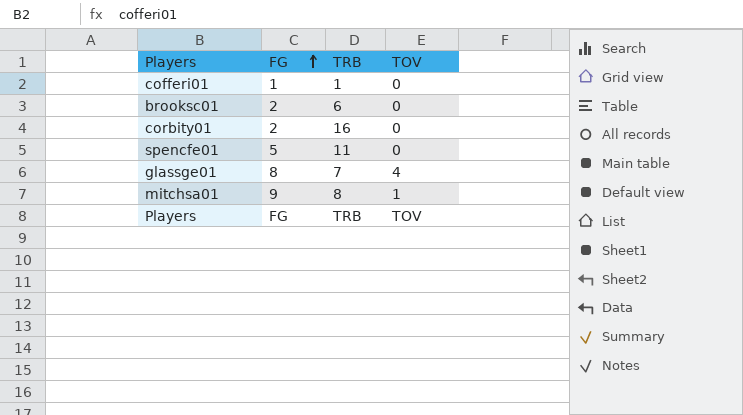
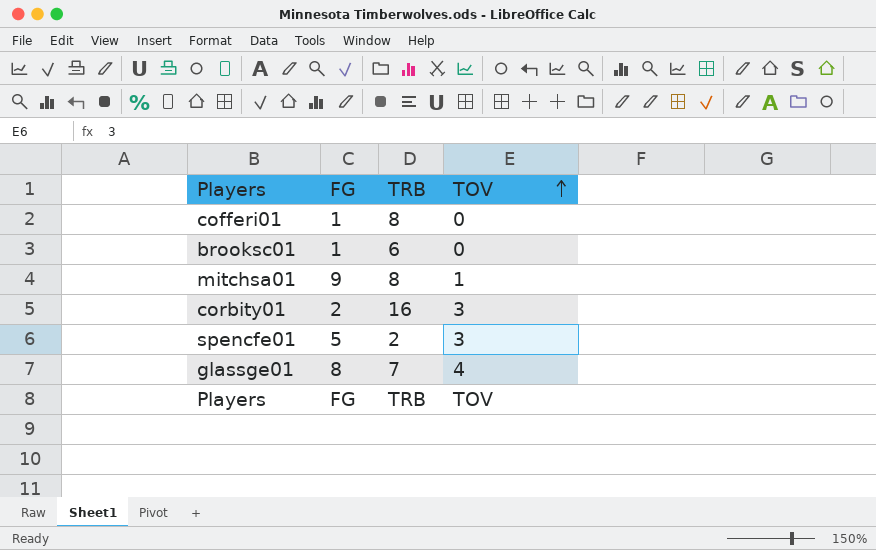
row order: FG ascending -> TOV ascending
cofferi01 | TRB: 1 -> 8
brooksc01 | FG: 2 -> 1
corbity01 | TOV: 0 -> 3
spencfe01 | TRB: 11 -> 2
spencfe01 | TOV: 0 -> 3

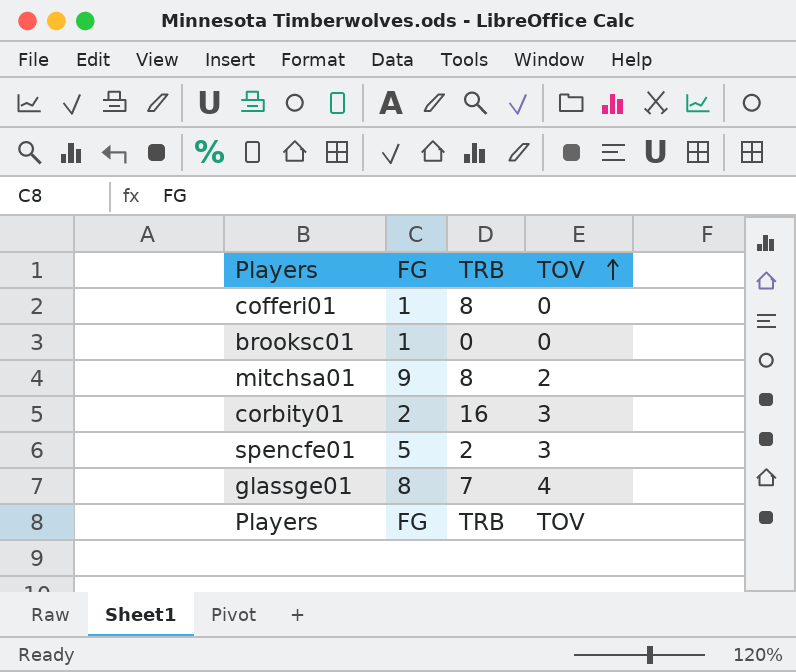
brooksc01 | TRB: 6 -> 0
mitchsa01 | TOV: 1 -> 2

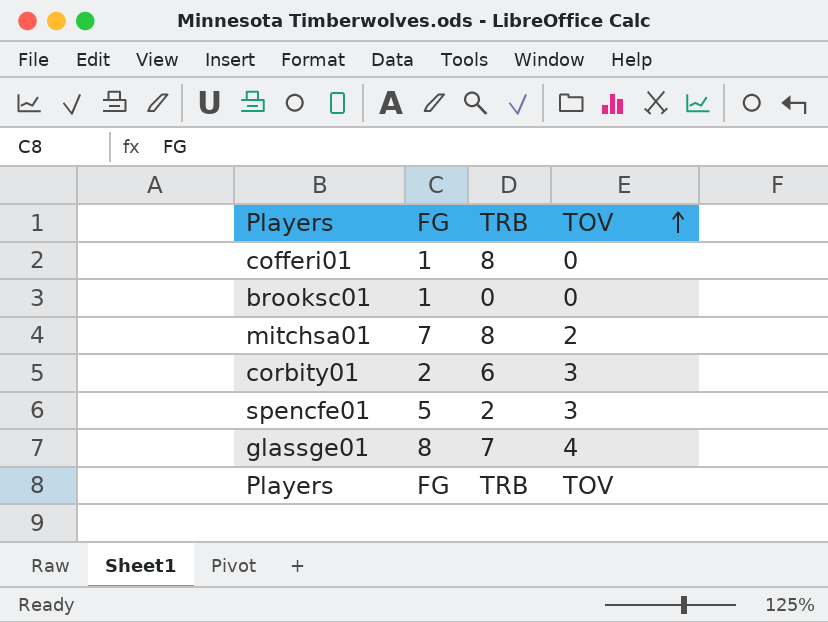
mitchsa01 | FG: 9 -> 7
corbity01 | TRB: 16 -> 6

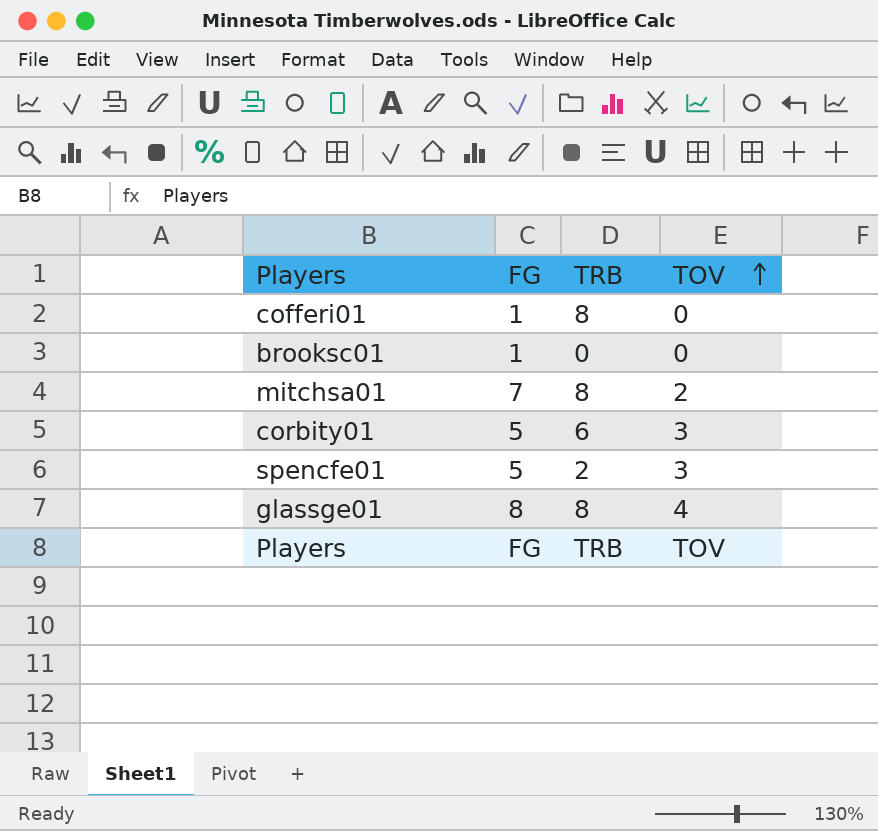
corbity01 | FG: 2 -> 5
glassge01 | TRB: 7 -> 8

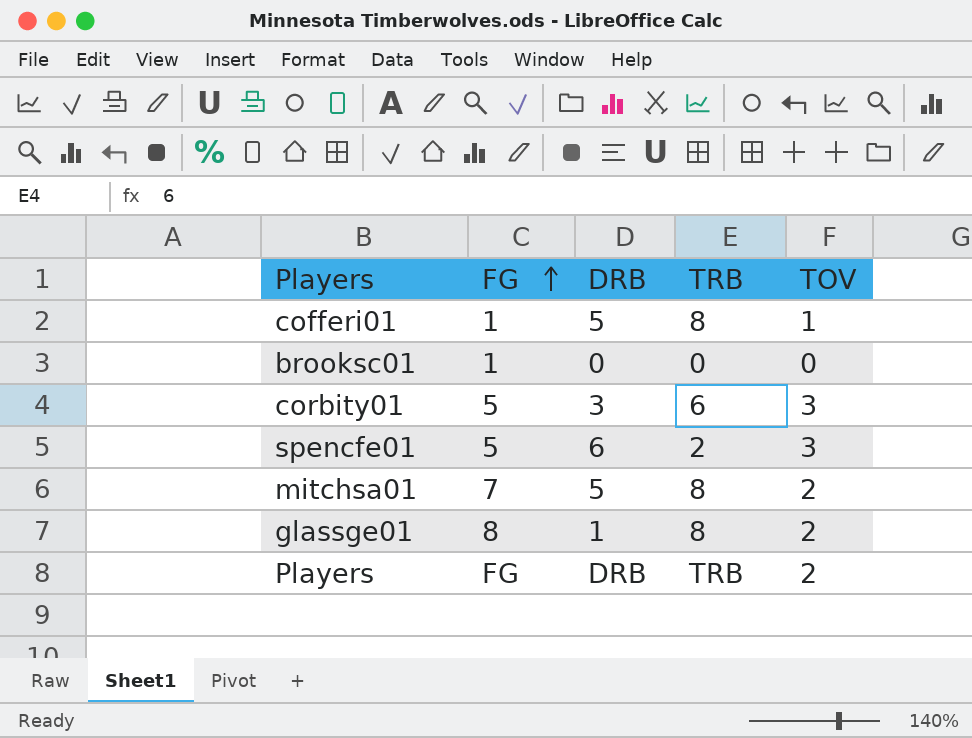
row order: TOV ascending -> FG ascending
column DRB | position: none -> 3
cofferi01 | TOV: 0 -> 1
glassge01 | TOV: 4 -> 2
Players | TOV: TOV -> 2

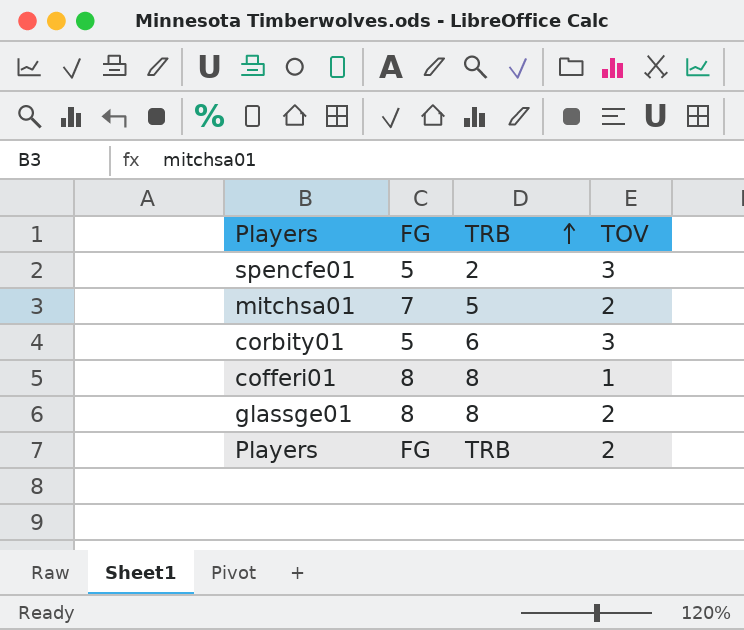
row order: FG ascending -> TRB ascending
column DRB | position: 3 -> none
row brooksc01: 1 | 0 | 0 | 0 -> none
mitchsa01 | TRB: 8 -> 5
cofferi01 | FG: 1 -> 8

